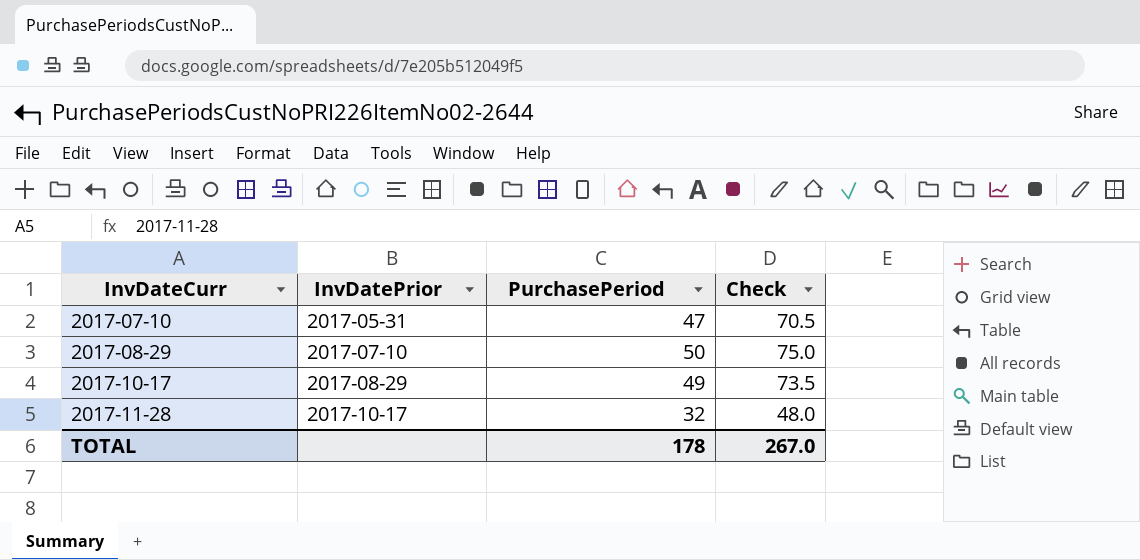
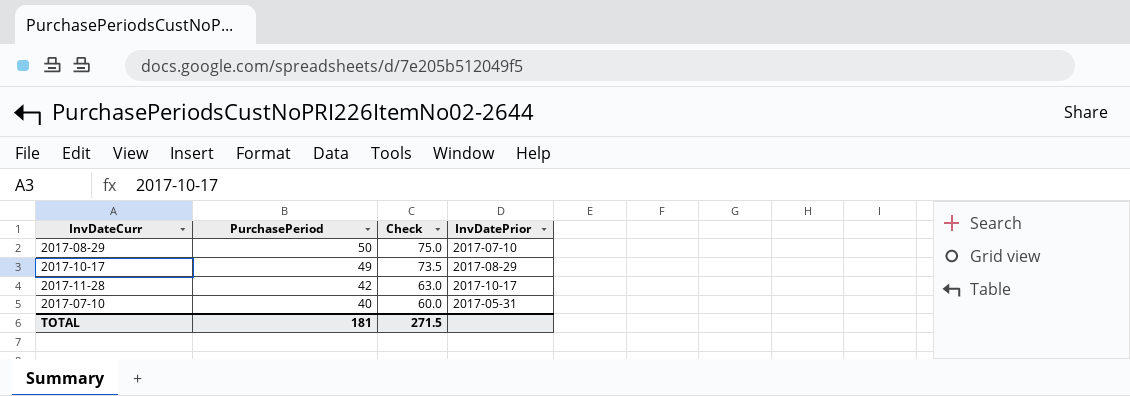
row order: InvDateCurr ascending -> PurchasePeriod descending
column InvDatePrior | position: 2 -> 4
2017-11-28 | PurchasePeriod: 32 -> 42
2017-11-28 | Check: 48.0 -> 63.0
2017-07-10 | PurchasePeriod: 47 -> 40
2017-07-10 | Check: 70.5 -> 60.0
TOTAL | PurchasePeriod: 178 -> 181
TOTAL | Check: 267.0 -> 271.5

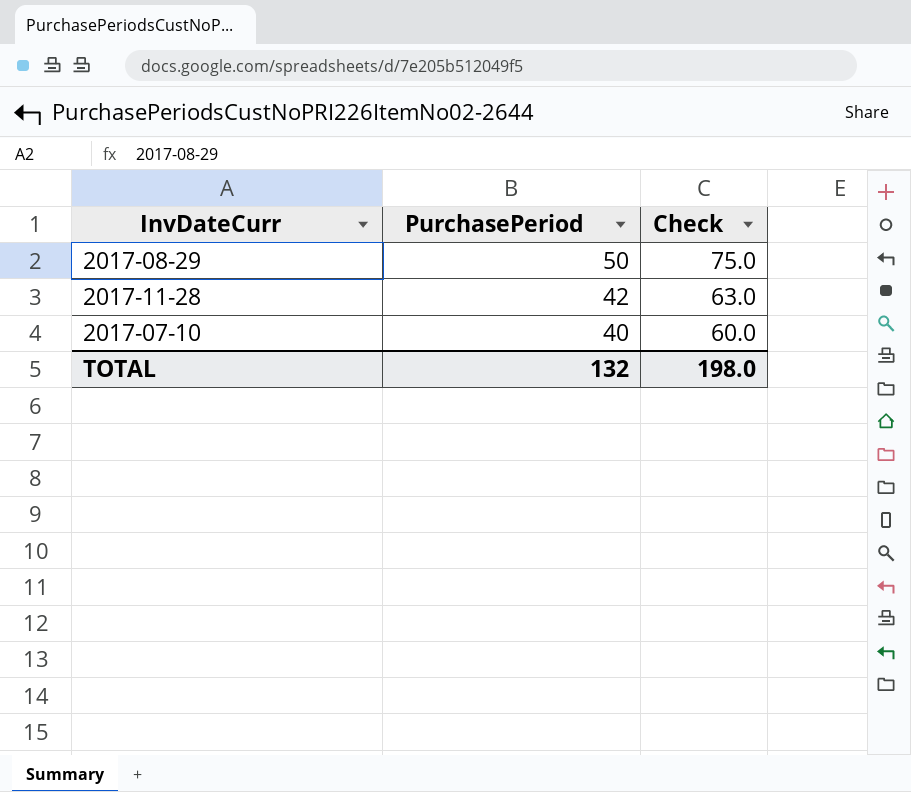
column InvDatePrior | position: 4 -> none
row 2017-10-17: 49 | 73.5 | 2017-08-29 -> none
TOTAL | PurchasePeriod: 181 -> 132
TOTAL | Check: 271.5 -> 198.0

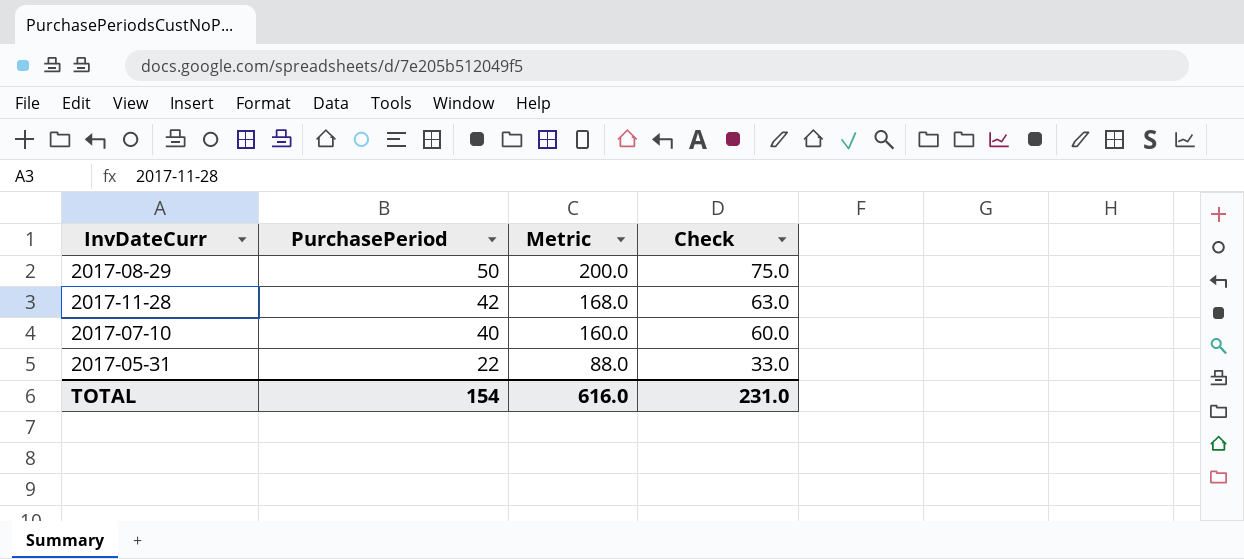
column Metric | formula: none -> [PurchasePeriod] * 4
row 2017-05-31: none -> 22 | 88.0 | 33.0
TOTAL | PurchasePeriod: 132 -> 154
TOTAL | Check: 198.0 -> 231.0

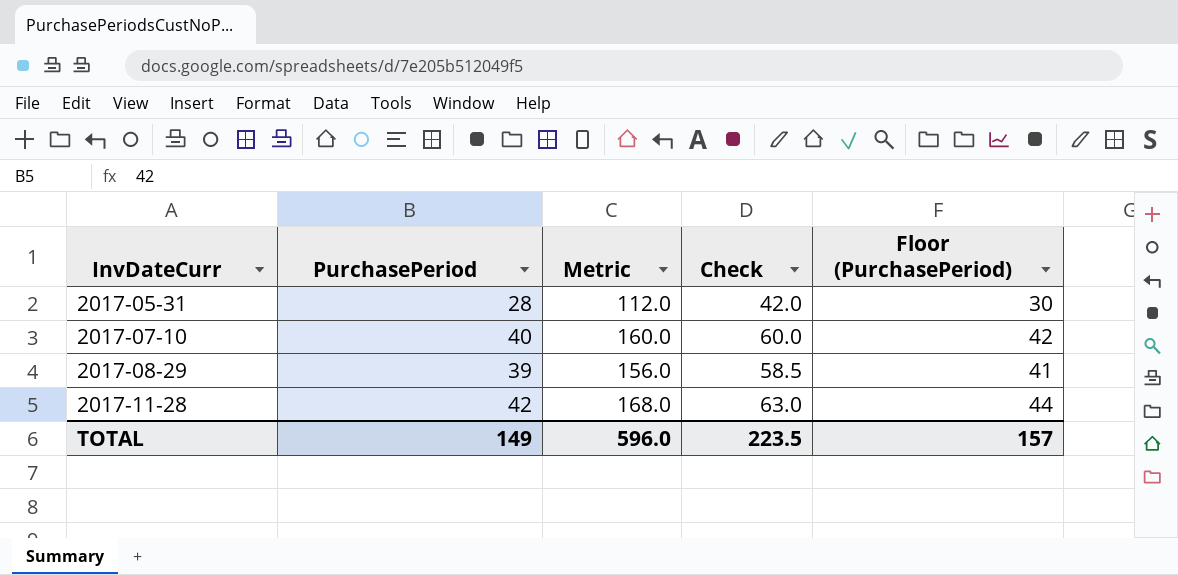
row order: PurchasePeriod descending -> InvDateCurr ascending
column Floor (PurchasePeriod) | formula: none -> [PurchasePeriod] + 2
2017-05-31 | PurchasePeriod: 22 -> 28
2017-05-31 | Metric: 88.0 -> 112.0
2017-05-31 | Check: 33.0 -> 42.0
2017-08-29 | PurchasePeriod: 50 -> 39
2017-08-29 | Metric: 200.0 -> 156.0
2017-08-29 | Check: 75.0 -> 58.5
TOTAL | PurchasePeriod: 154 -> 149
TOTAL | Metric: 616.0 -> 596.0
TOTAL | Check: 231.0 -> 223.5

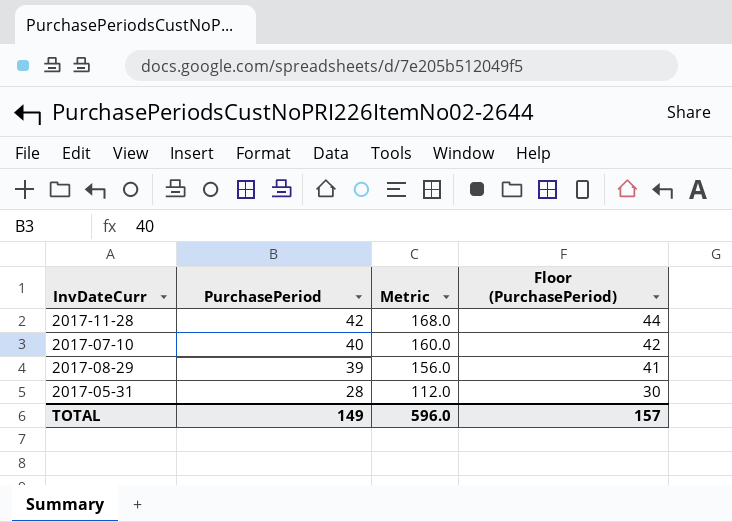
row order: InvDateCurr ascending -> PurchasePeriod descending
column Check | formula: [PurchasePeriod] * 1.5 -> none

